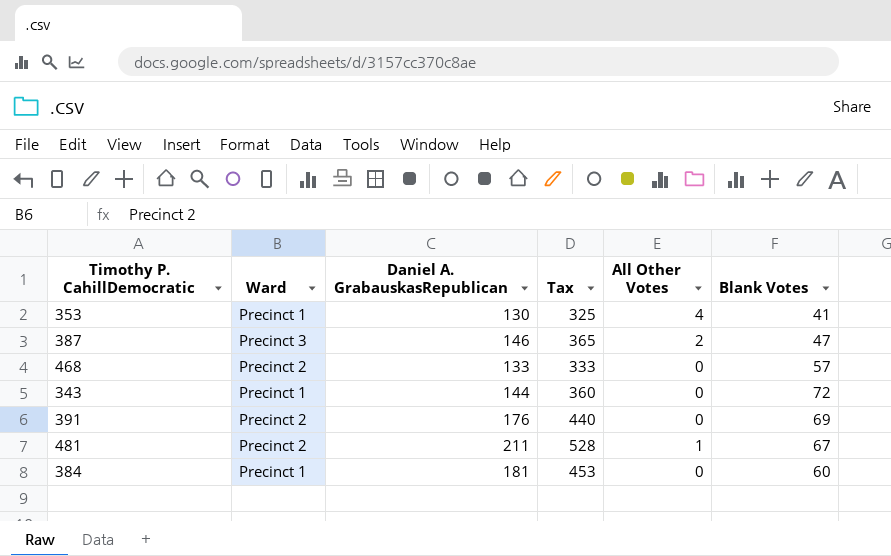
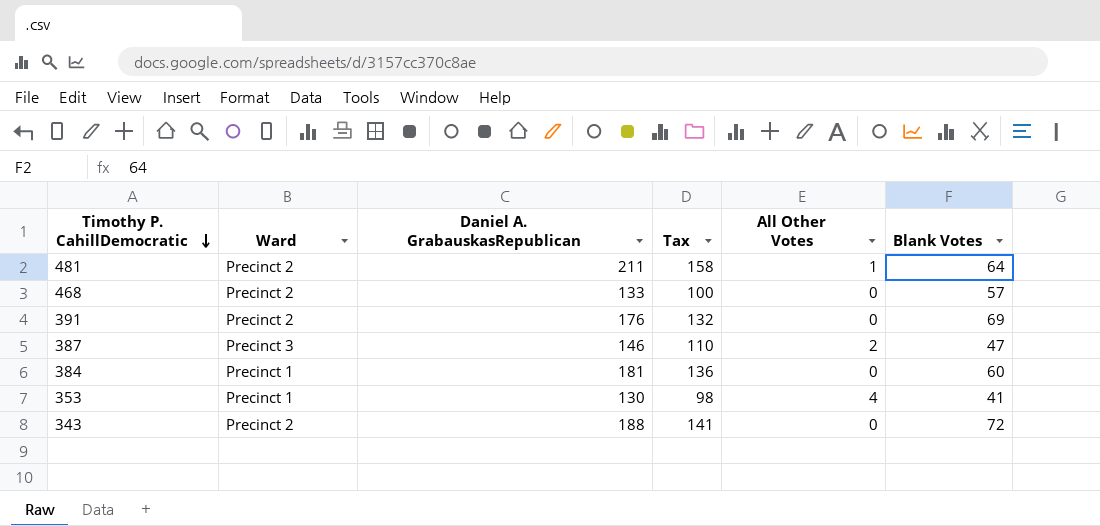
row order: none -> Timothy P. CahillDemocratic descending
column Tax | formula: [Daniel A. GrabauskasRepublican] * 2.5 -> [Daniel A. GrabauskasRepublican] * 0.75
481 | Blank Votes: 67 -> 64
343 | Ward: Precinct 1 -> Precinct 2
343 | Daniel A. GrabauskasRepublican: 144 -> 188

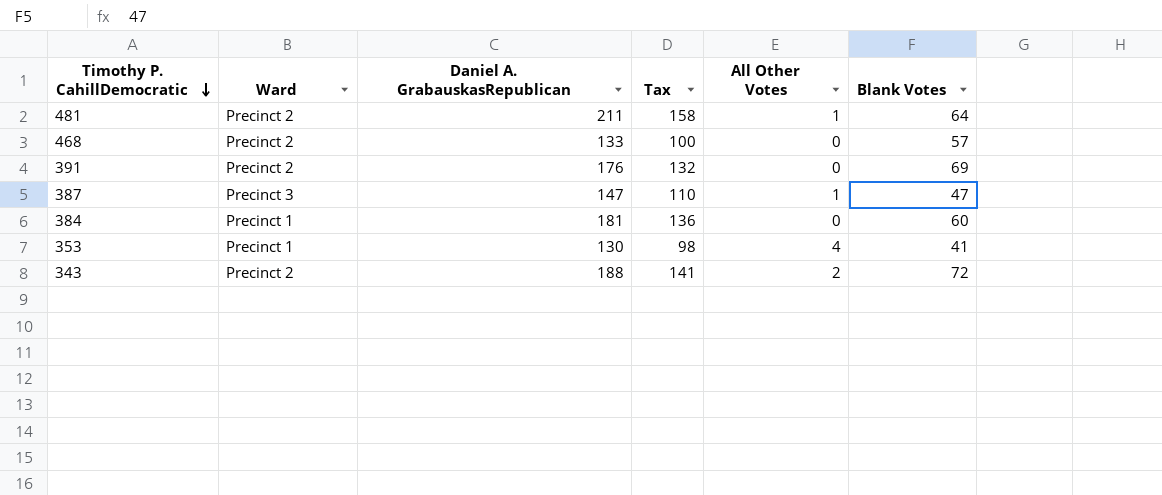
387 | Daniel A. GrabauskasRepublican: 146 -> 147
387 | All Other Votes: 2 -> 1
343 | All Other Votes: 0 -> 2

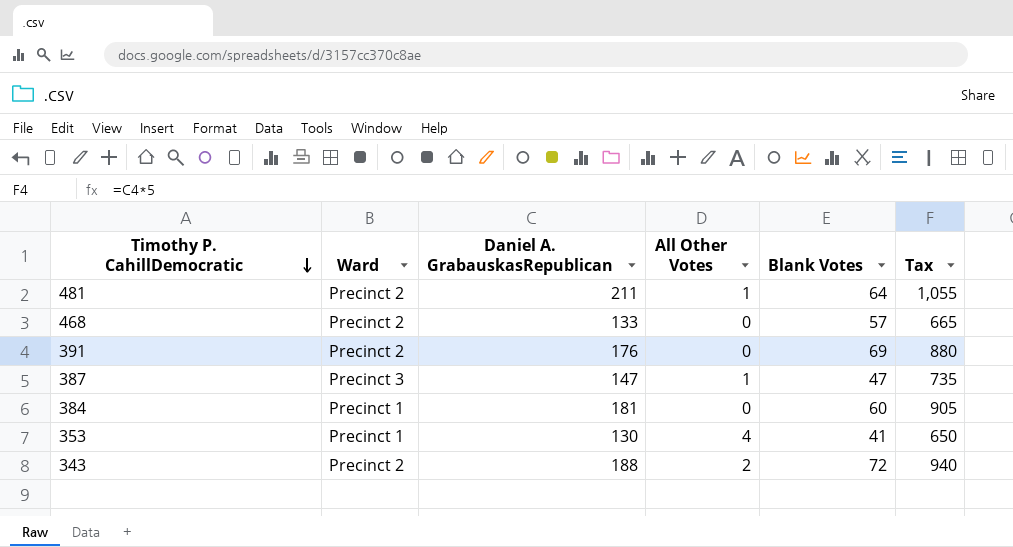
column Tax | formula: [Daniel A. GrabauskasRepublican] * 0.75 -> [Daniel A. GrabauskasRepublican] * 5
column Tax | position: 4 -> 6

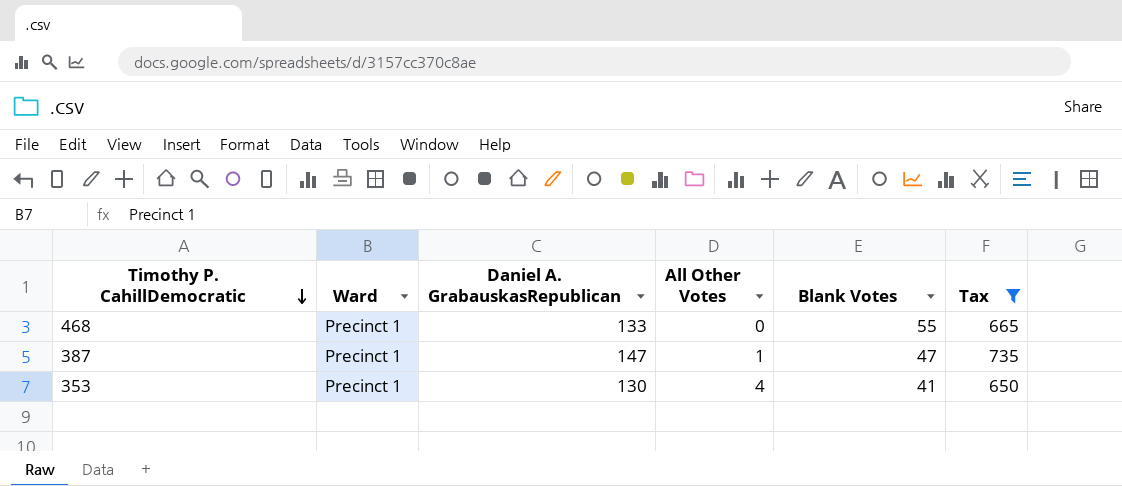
filter: none -> Tax <= 735
468 | Ward: Precinct 2 -> Precinct 1
468 | Blank Votes: 57 -> 55
387 | Ward: Precinct 3 -> Precinct 1

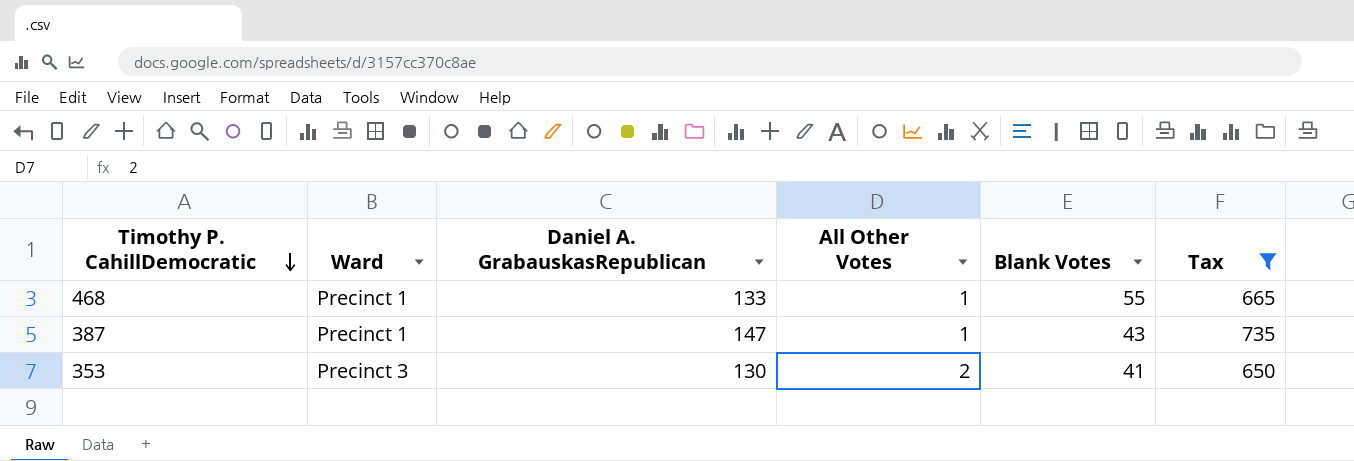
468 | All Other Votes: 0 -> 1
387 | Blank Votes: 47 -> 43
353 | Ward: Precinct 1 -> Precinct 3
353 | All Other Votes: 4 -> 2

